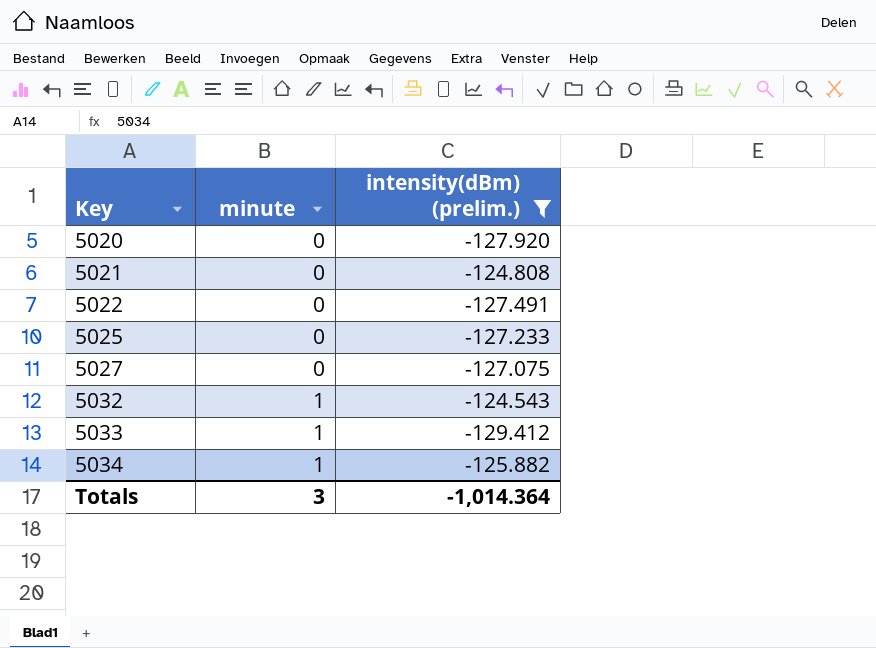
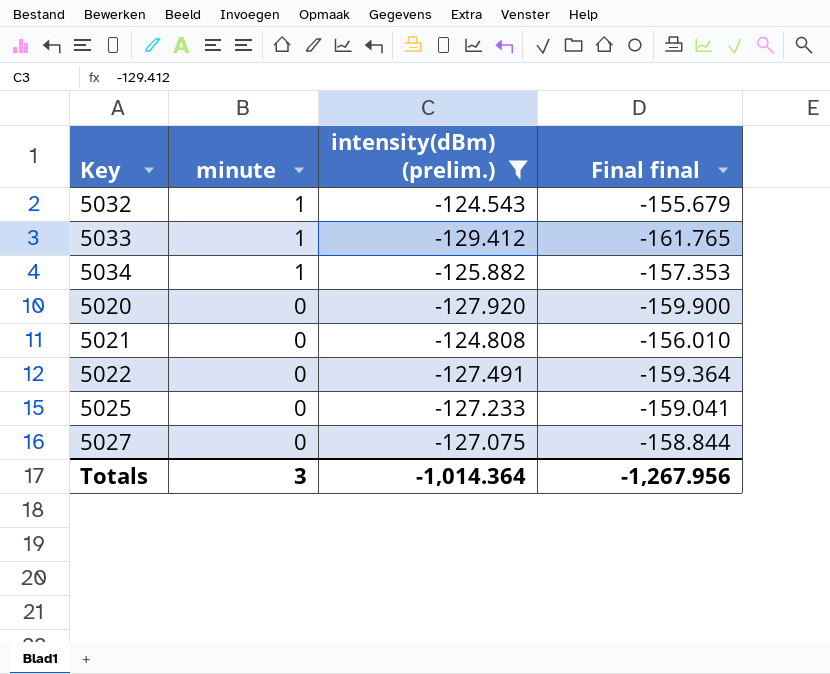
row order: Key ascending -> minute descending
column Final final | formula: none -> [intensity(dBm) (prelim.)] * 1.25

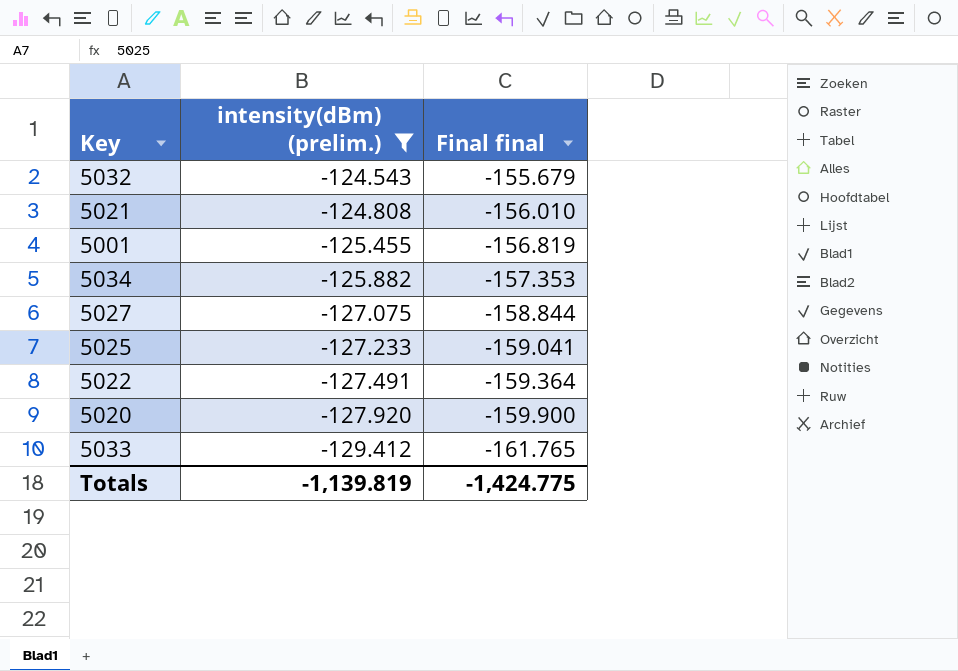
row order: minute descending -> intensity(dBm) (prelim.) descending
column minute | position: 2 -> none
row 5001: none -> -125.455 | -156.819
Totals | intensity(dBm) (prelim.): -1,014.364 -> -1,139.819
Totals | Final final: -1,267.956 -> -1,424.775

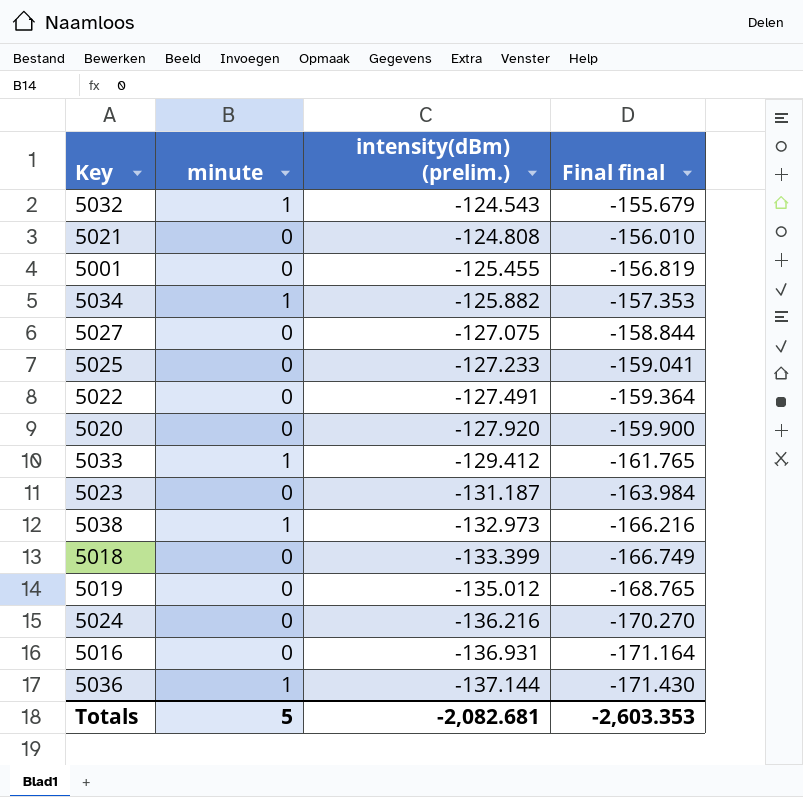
filter: intensity(dBm) (prelim.) >= -129.412 -> none
column minute | position: none -> 2
Totals | intensity(dBm) (prelim.): -1,139.819 -> -2,082.681
Totals | Final final: -1,424.775 -> -2,603.353

